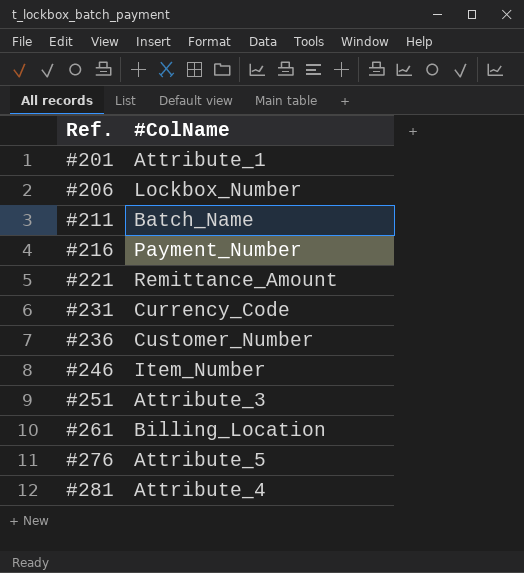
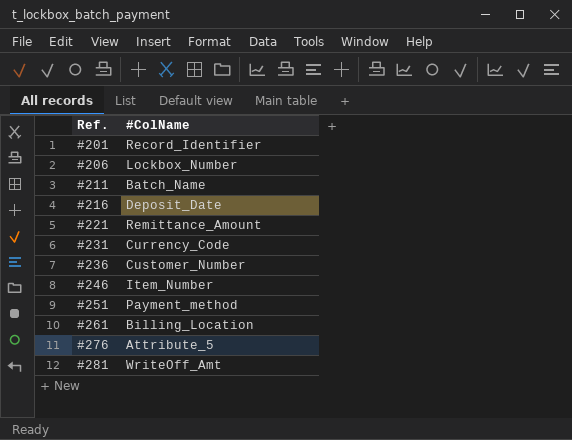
#201 | #ColName: Attribute_1 -> Record_Identifier
#216 | #ColName: Payment_Number -> Deposit_Date
#251 | #ColName: Attribute_3 -> Payment_method
#281 | #ColName: Attribute_4 -> WriteOff_Amt

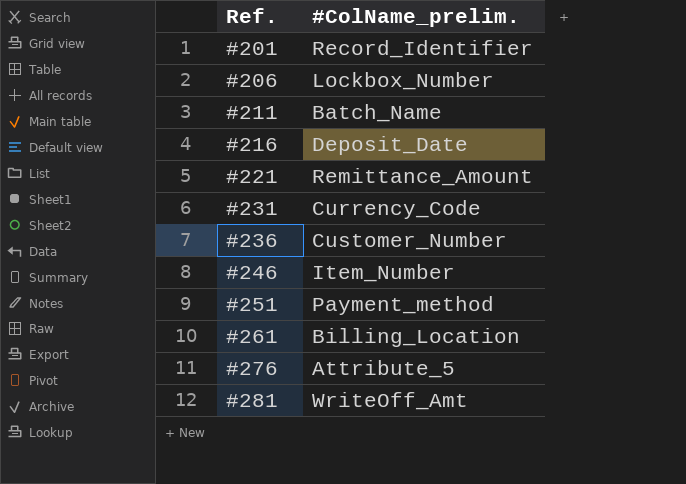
column name: #ColName -> #ColName_prelim.

